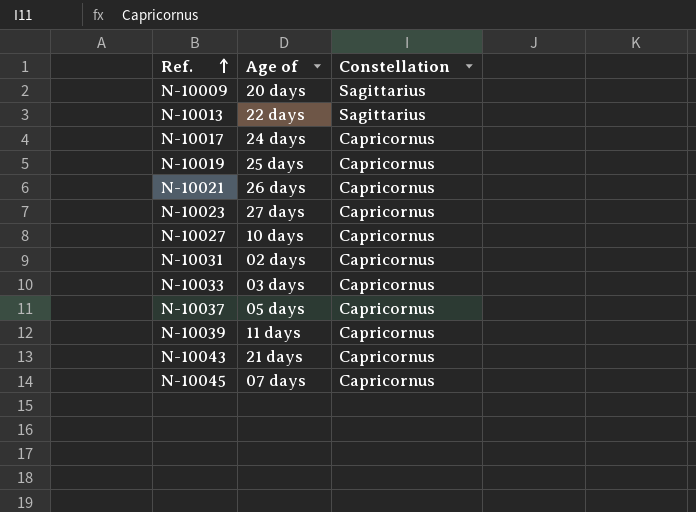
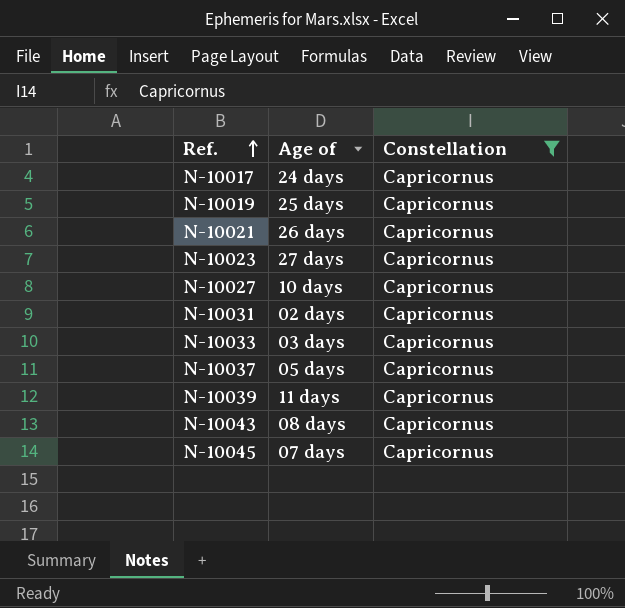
filter: none -> Constellation = Capricornus
N-10043 | Age of: 21 days -> 08 days

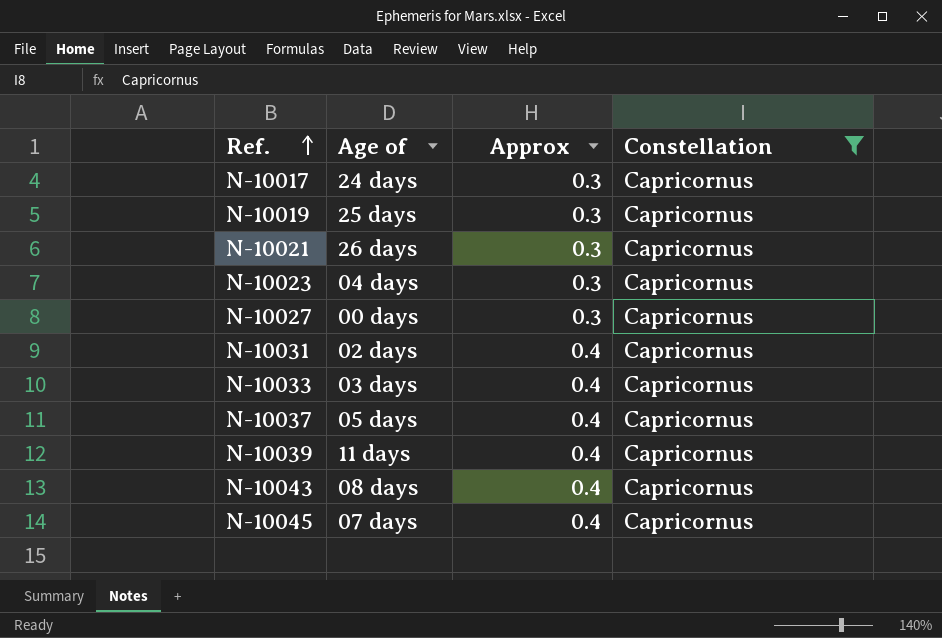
column Approx | position: none -> 3
N-10023 | Age of: 27 days -> 04 days
N-10027 | Age of: 10 days -> 00 days

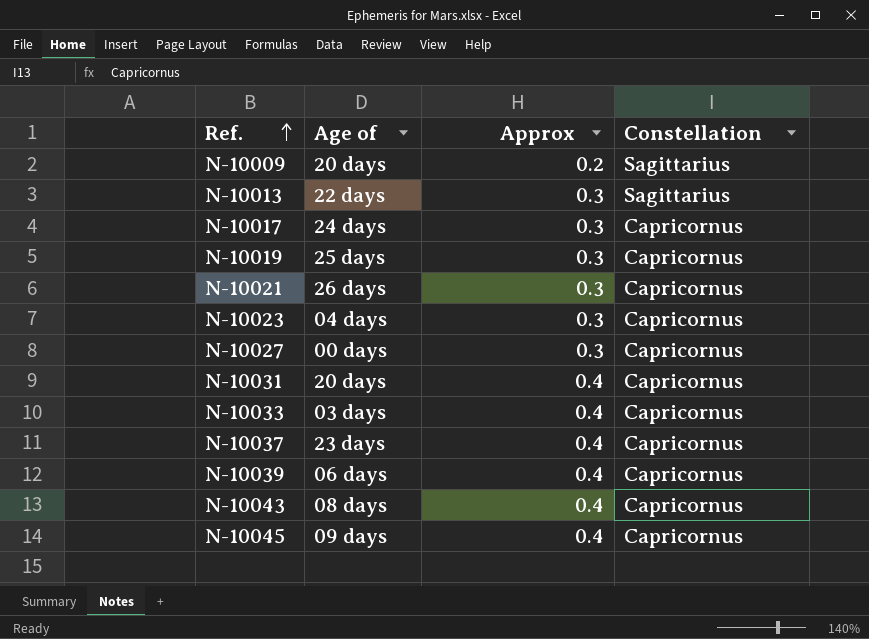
filter: Constellation = Capricornus -> none
N-10031 | Age of: 02 days -> 20 days
N-10037 | Age of: 05 days -> 23 days
N-10039 | Age of: 11 days -> 06 days
N-10045 | Age of: 07 days -> 09 days

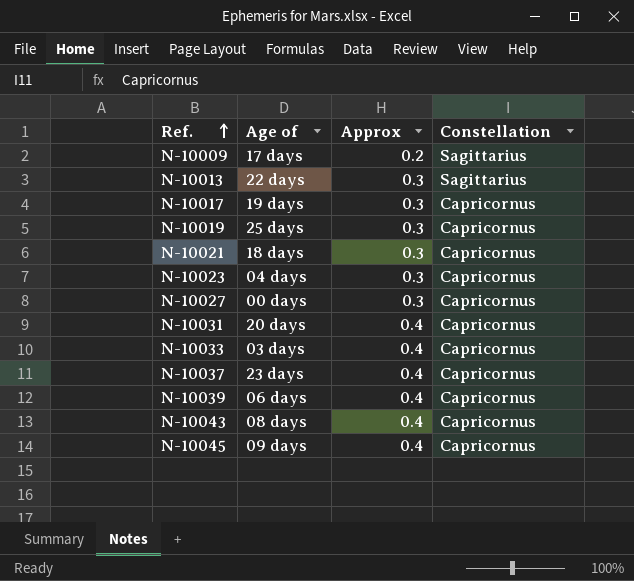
N-10009 | Age of: 20 days -> 17 days
N-10017 | Age of: 24 days -> 19 days
N-10021 | Age of: 26 days -> 18 days

